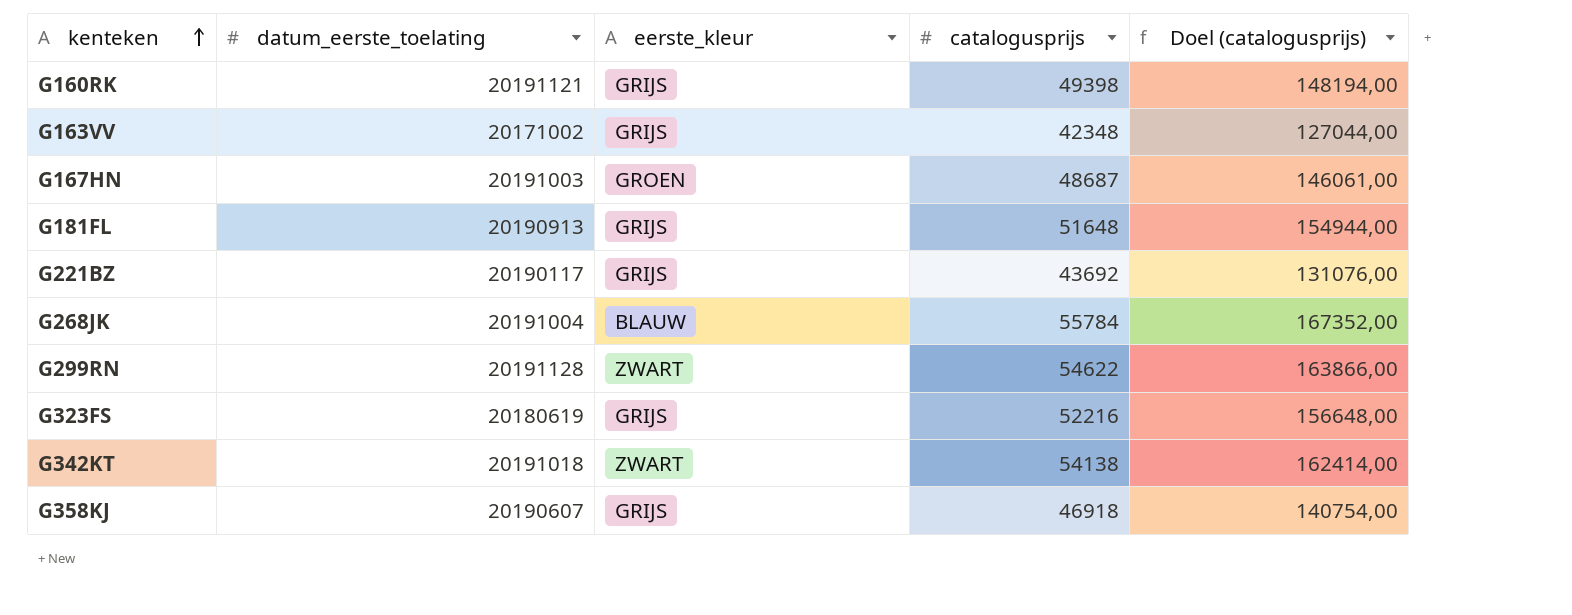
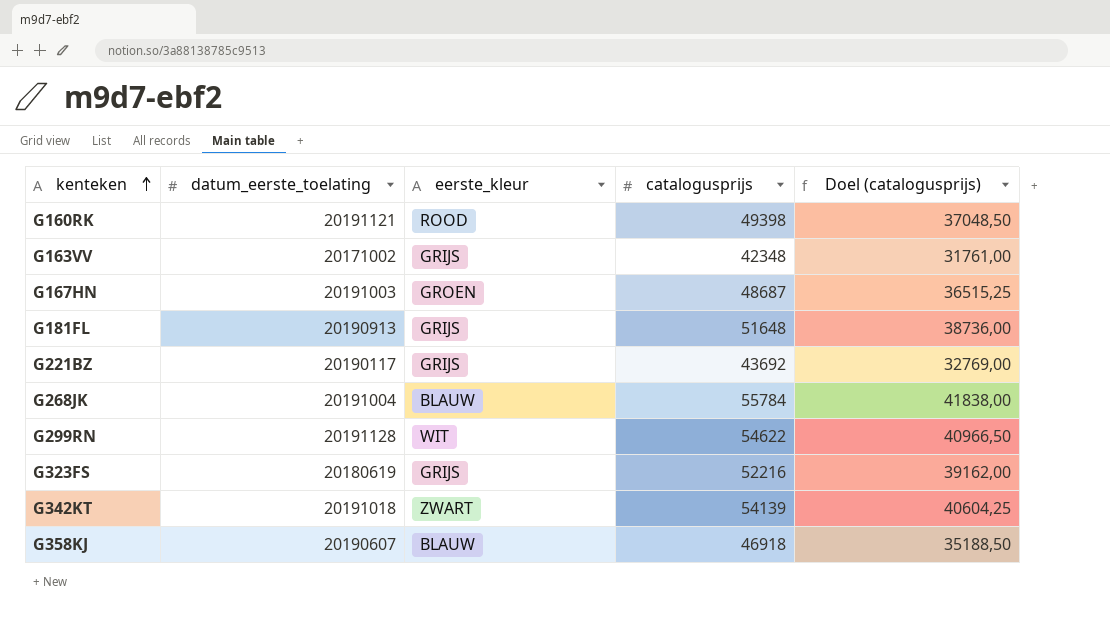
column Doel (catalogusprijs) | formula: [catalogusprijs] * 3 -> [catalogusprijs] * 0,75
G160RK | eerste_kleur: GRIJS -> ROOD
G299RN | eerste_kleur: ZWART -> WIT
G342KT | catalogusprijs: 54138 -> 54139
G358KJ | eerste_kleur: GRIJS -> BLAUW

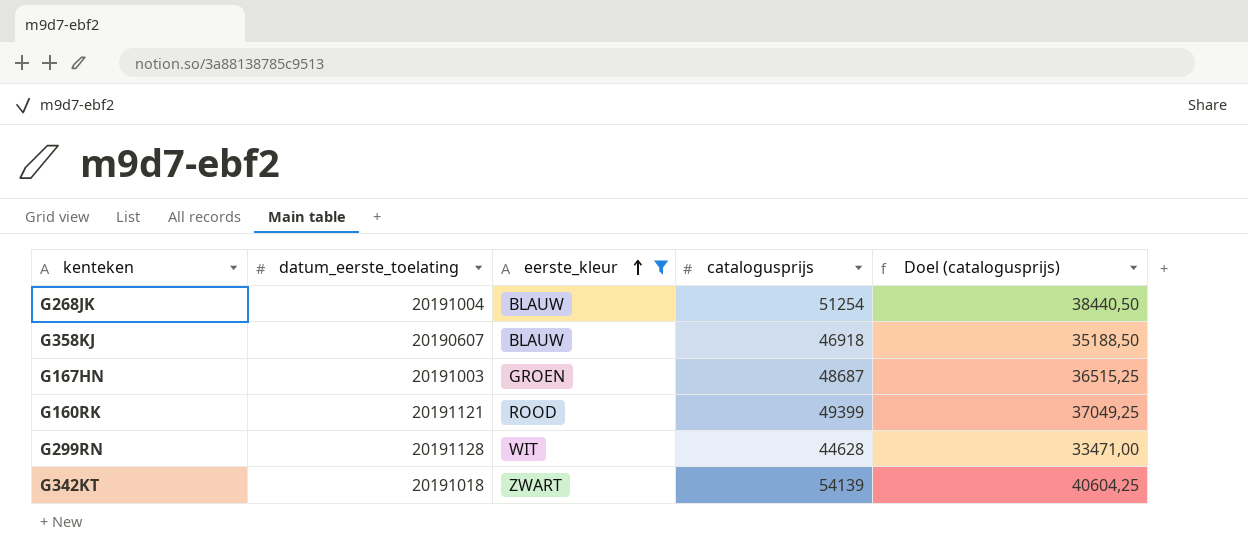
filter: none -> eerste_kleur != GRIJS
row order: kenteken ascending -> eerste_kleur ascending
G268JK | catalogusprijs: 55784 -> 51254
G268JK | Doel (catalogusprijs): 41838,00 -> 38440,50
G160RK | catalogusprijs: 49398 -> 49399
G160RK | Doel (catalogusprijs): 37048,50 -> 37049,25
G299RN | catalogusprijs: 54622 -> 44628
G299RN | Doel (catalogusprijs): 40966,50 -> 33471,00

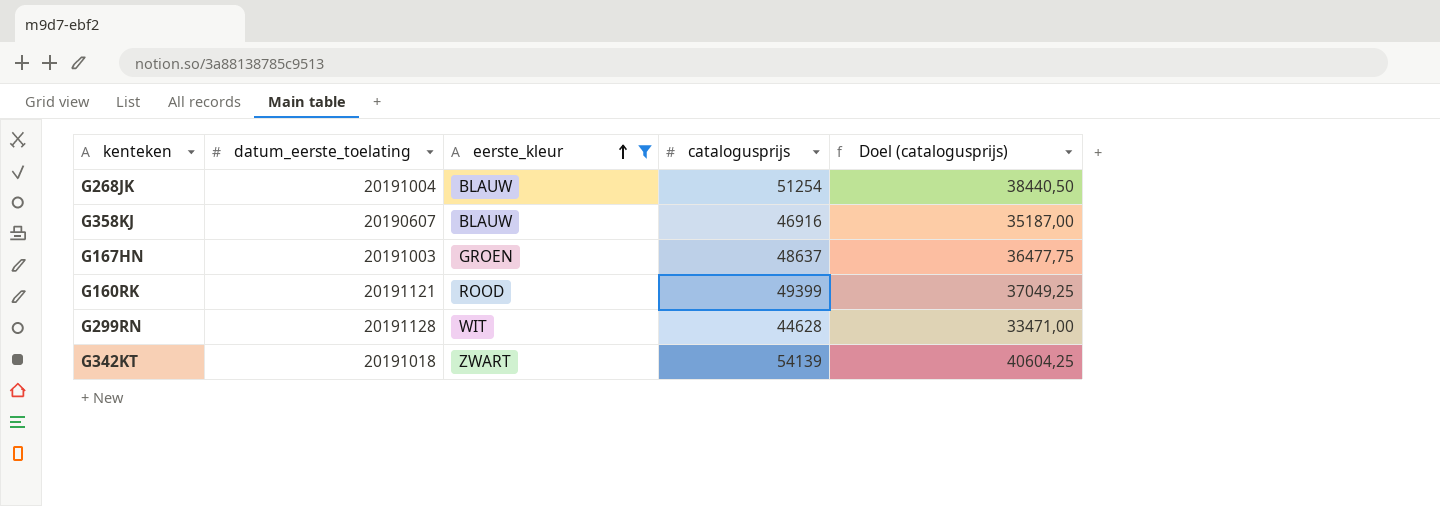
G358KJ | catalogusprijs: 46918 -> 46916
G358KJ | Doel (catalogusprijs): 35188,50 -> 35187,00
G167HN | catalogusprijs: 48687 -> 48637
G167HN | Doel (catalogusprijs): 36515,25 -> 36477,75

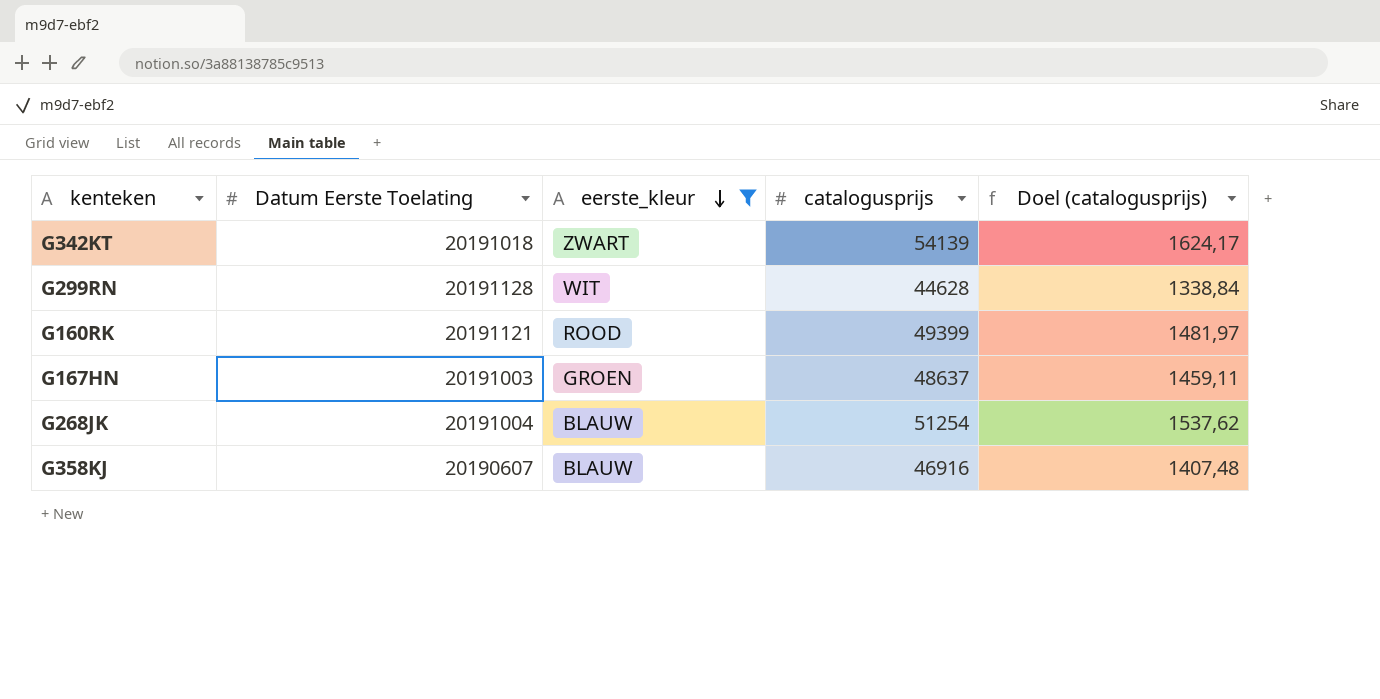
row order: eerste_kleur ascending -> eerste_kleur descending
column name: datum_eerste_toelating -> Datum Eerste Toelating
column Doel (catalogusprijs) | formula: [catalogusprijs] * 0,75 -> [catalogusprijs] * 0,03

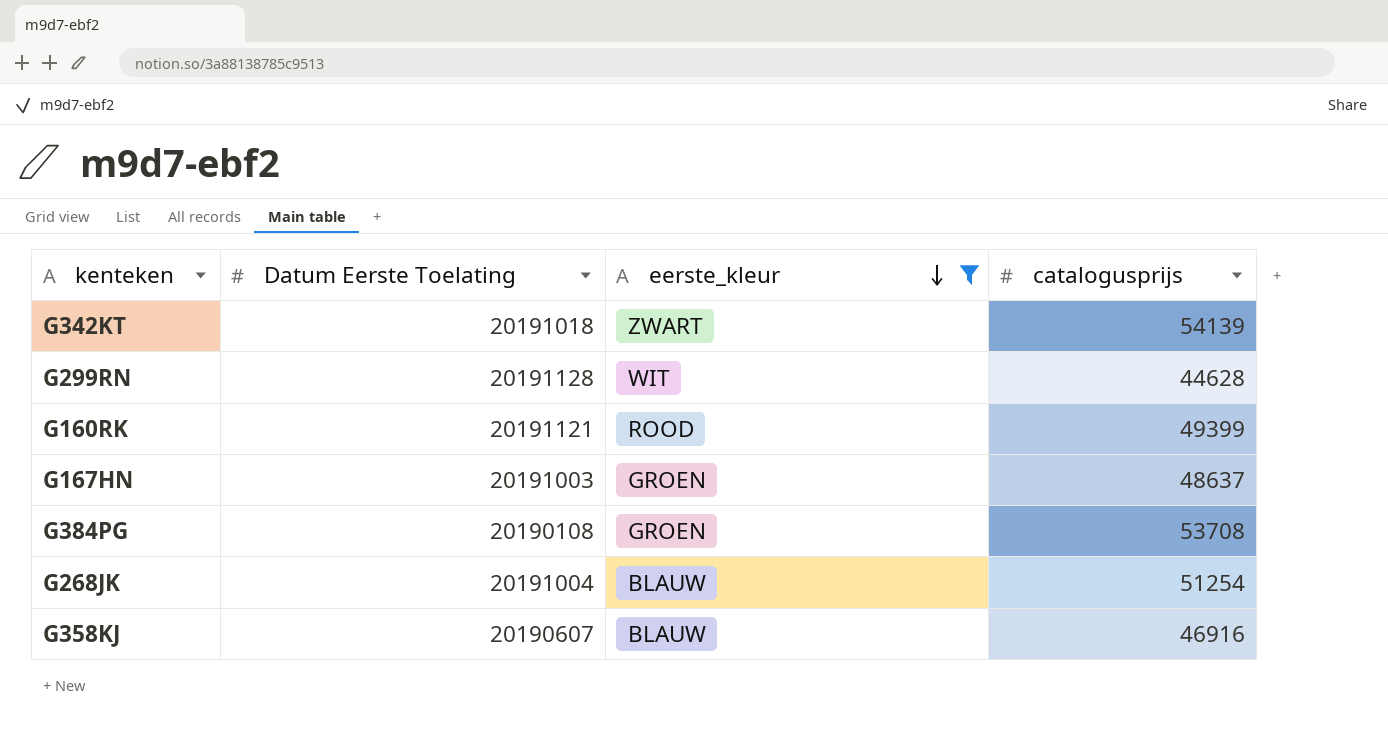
column Doel (catalogusprijs) | formula: [catalogusprijs] * 0,03 -> none
row G384PG: none -> 20190108 | GROEN | 53708

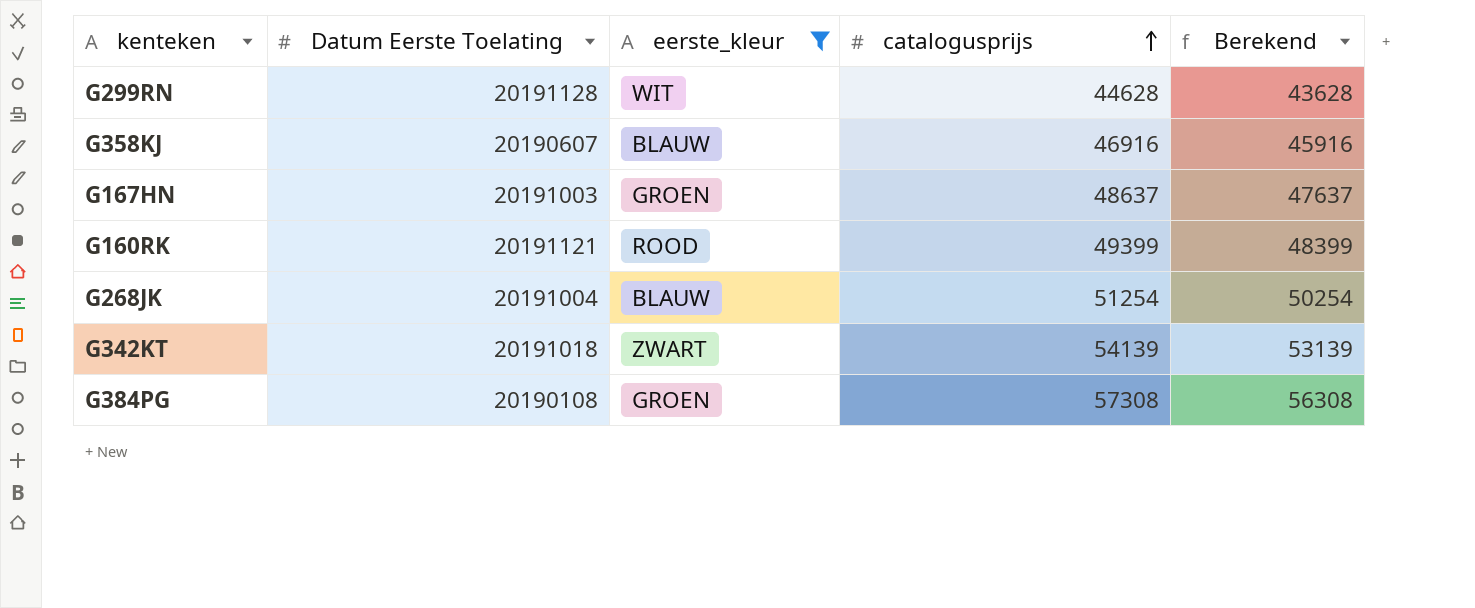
row order: eerste_kleur descending -> catalogusprijs ascending
column Berekend | formula: none -> [catalogusprijs] - 1000
G384PG | catalogusprijs: 53708 -> 57308

